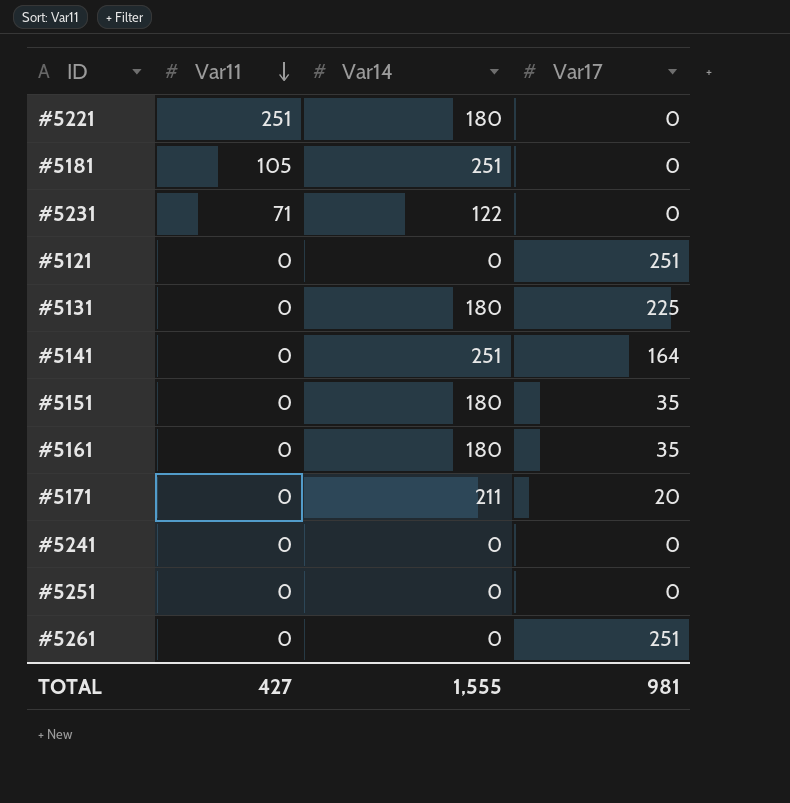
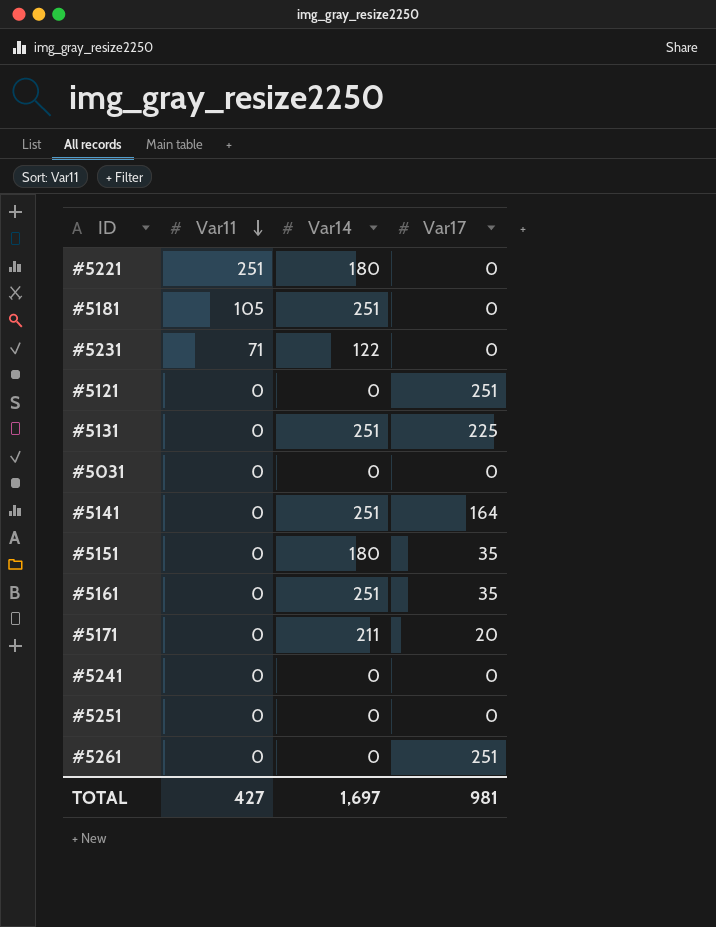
#5131 | Var14: 180 -> 251
row #5031: none -> 0 | 0 | 0
#5161 | Var14: 180 -> 251
TOTAL | Var14: 1,555 -> 1,697

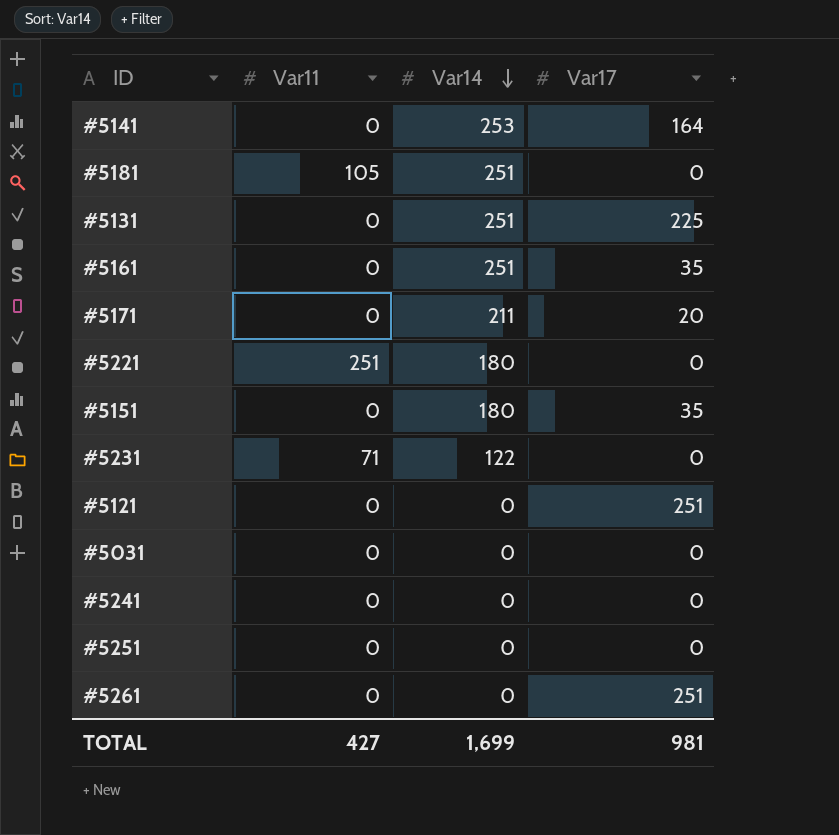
row order: Var11 descending -> Var14 descending
#5141 | Var14: 251 -> 253
TOTAL | Var14: 1,697 -> 1,699

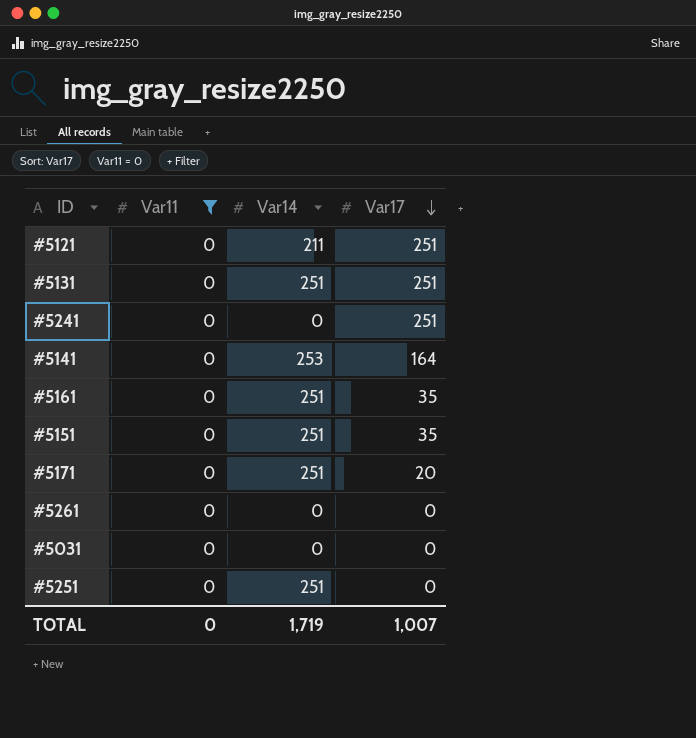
filter: none -> Var11 = 0
row order: Var14 descending -> Var17 descending
#5121 | Var14: 0 -> 211
#5131 | Var17: 225 -> 251
#5241 | Var17: 0 -> 251
#5151 | Var14: 180 -> 251
#5171 | Var14: 211 -> 251
#5261 | Var17: 251 -> 0
#5251 | Var14: 0 -> 251
TOTAL | Var11: 427 -> 0
TOTAL | Var14: 1,699 -> 1,719
TOTAL | Var17: 981 -> 1,007

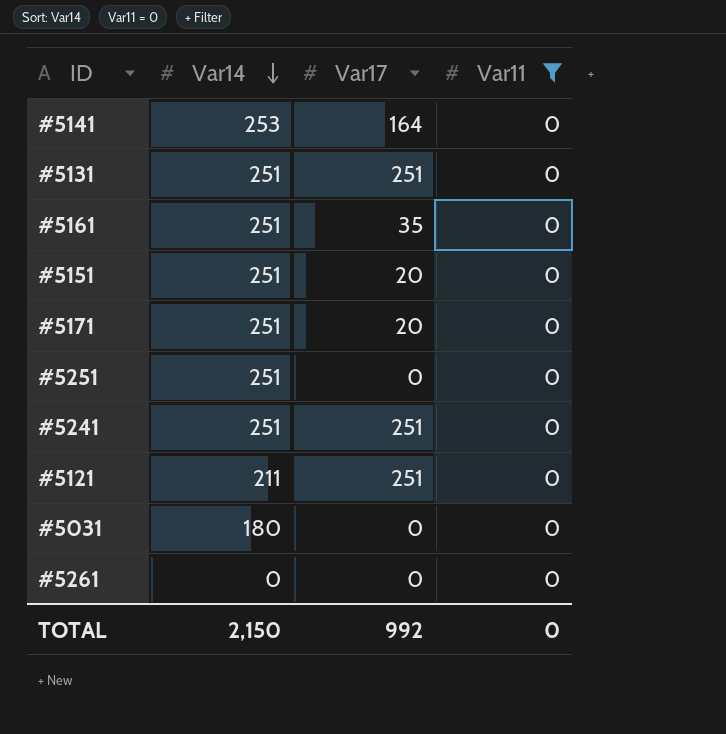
row order: Var17 descending -> Var14 descending
column Var11 | position: 2 -> 4
#5151 | Var17: 35 -> 20
#5241 | Var14: 0 -> 251
#5031 | Var14: 0 -> 180
TOTAL | Var14: 1,719 -> 2,150
TOTAL | Var17: 1,007 -> 992

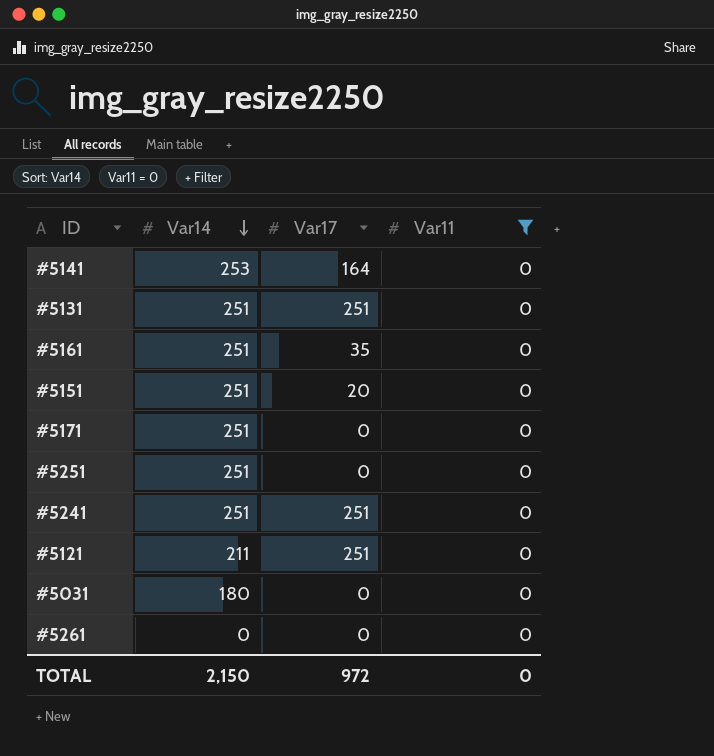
#5171 | Var17: 20 -> 0
TOTAL | Var17: 992 -> 972

